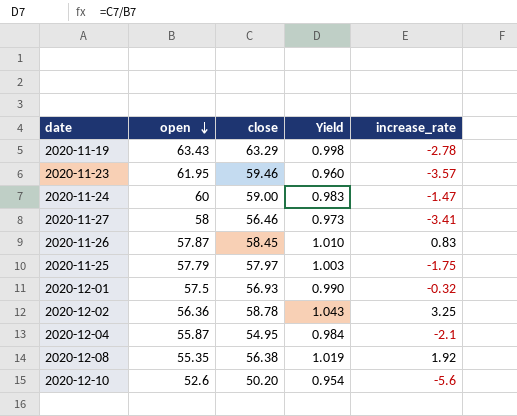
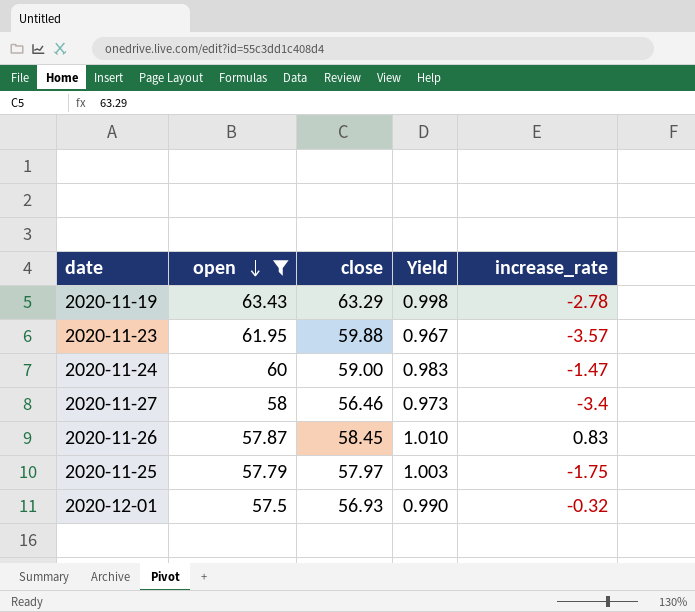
filter: none -> open >= 57.5
2020-11-23 | close: 59.46 -> 59.88
2020-11-23 | Yield: 0.960 -> 0.967
2020-11-27 | increase_rate: -3.41 -> -3.4

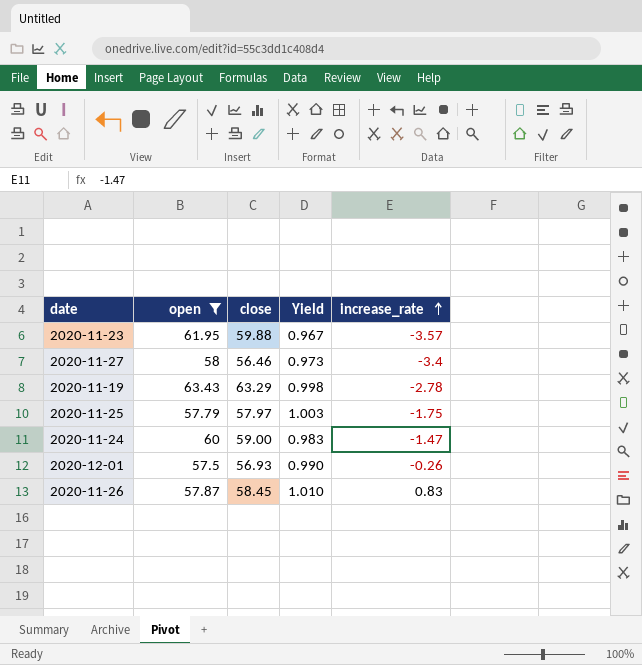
row order: open descending -> increase_rate ascending
2020-12-01 | increase_rate: -0.32 -> -0.26

